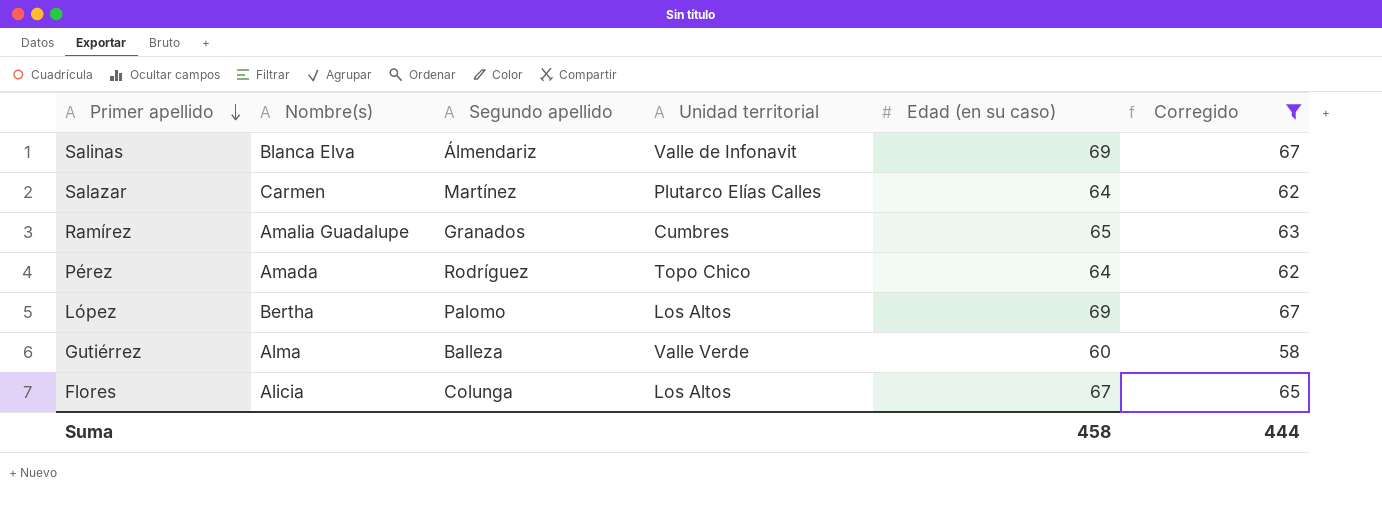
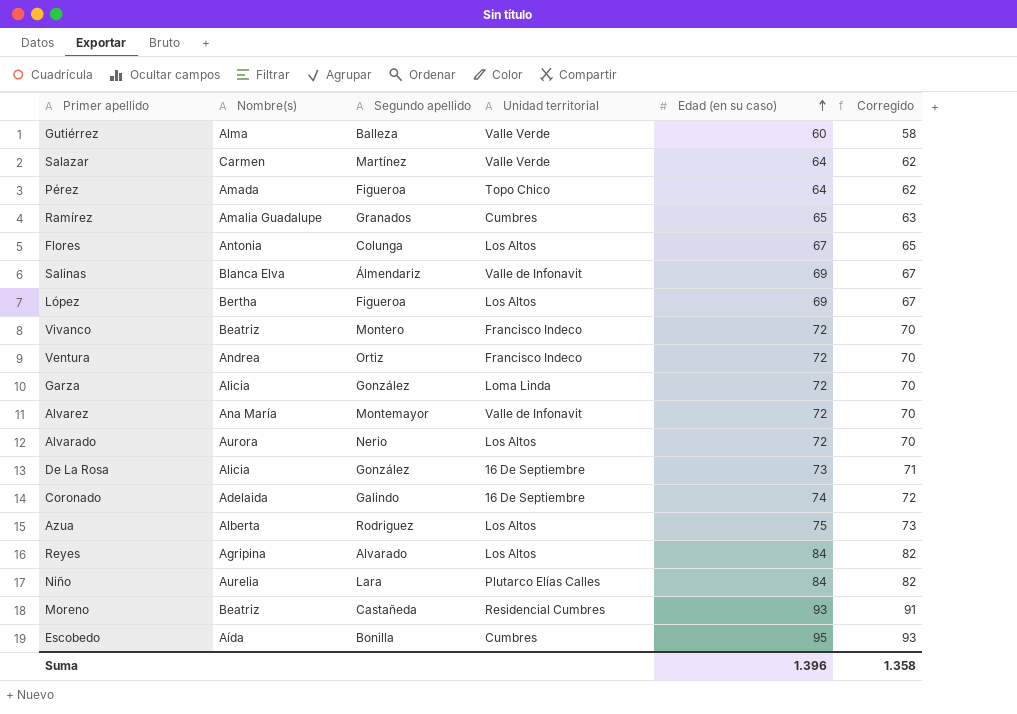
filter: Corregido <= 67 -> none
row order: Primer apellido descending -> Edad (en su caso) ascending
Salazar | Unidad territorial: Plutarco Elías Calles -> Valle Verde
Pérez | Segundo apellido: Rodríguez -> Figueroa
Flores | Nombre(s): Alicia -> Antonia
López | Segundo apellido: Palomo -> Figueroa
Suma | Edad (en su caso): 458 -> 1.396
Suma | Corregido: 444 -> 1.358

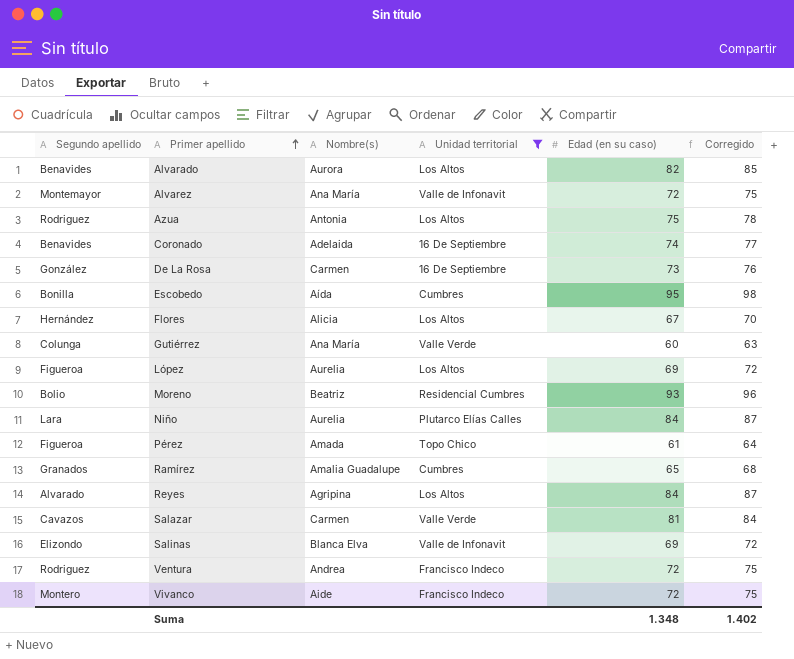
filter: none -> Unidad territorial != Loma Linda
row order: Edad (en su caso) ascending -> Primer apellido ascending
column Segundo apellido | position: 3 -> 1
column Corregido | formula: [Edad (en su caso)] - 2 -> [Edad (en su caso)] + 3
Alvarado | Segundo apellido: Nerio -> Benavides
Alvarado | Edad (en su caso): 72 -> 82
Azua | Nombre(s): Alberta -> Antonia
Coronado | Segundo apellido: Galindo -> Benavides
De La Rosa | Nombre(s): Alicia -> Carmen
Flores | Segundo apellido: Colunga -> Hernández
Flores | Nombre(s): Antonia -> Alicia
Gutiérrez | Segundo apellido: Balleza -> Colunga
Gutiérrez | Nombre(s): Alma -> Ana María
López | Nombre(s): Bertha -> Aurelia
Moreno | Segundo apellido: Castañeda -> Bolio
Pérez | Edad (en su caso): 64 -> 61
Salazar | Segundo apellido: Martínez -> Cavazos
Salazar | Edad (en su caso): 64 -> 81
Salinas | Segundo apellido: Álmendariz -> Elizondo
Ventura | Segundo apellido: Ortiz -> Rodriguez
Vivanco | Nombre(s): Beatriz -> Aide
Suma | Edad (en su caso): 1.396 -> 1.348
Suma | Corregido: 1.358 -> 1.402

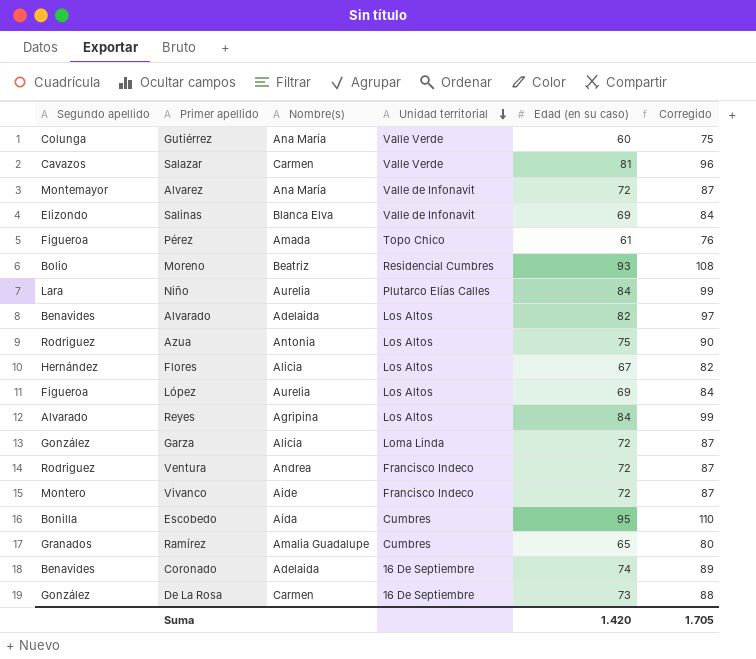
filter: Unidad territorial != Loma Linda -> none
row order: Primer apellido ascending -> Unidad territorial descending
column Corregido | formula: [Edad (en su caso)] + 3 -> [Edad (en su caso)] + 15
Alvarado | Nombre(s): Aurora -> Adelaida
Suma | Edad (en su caso): 1.348 -> 1.420
Suma | Corregido: 1.402 -> 1.705

